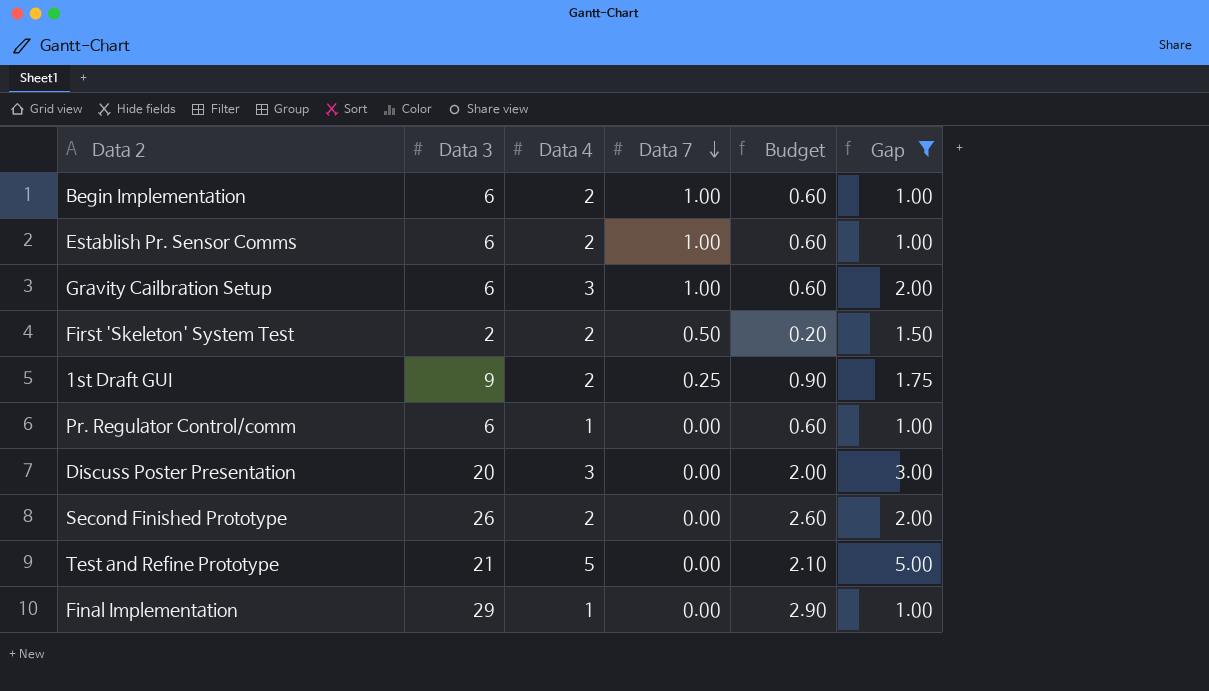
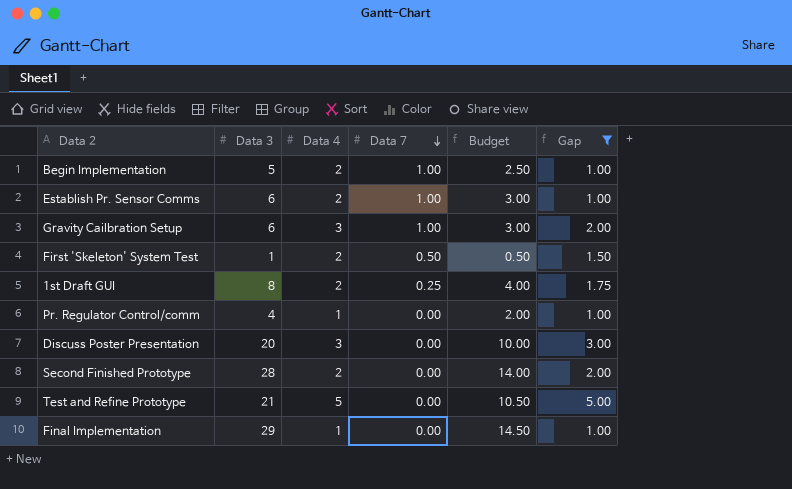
column Budget | formula: [Data 3] * 0.1 -> [Data 3] * 0.5
Begin Implementation | Data 3: 6 -> 5
First 'Skeleton' System Test | Data 3: 2 -> 1
1st Draft GUI | Data 3: 9 -> 8
Pr. Regulator Control/comm | Data 3: 6 -> 4
Second Finished Prototype | Data 3: 26 -> 28

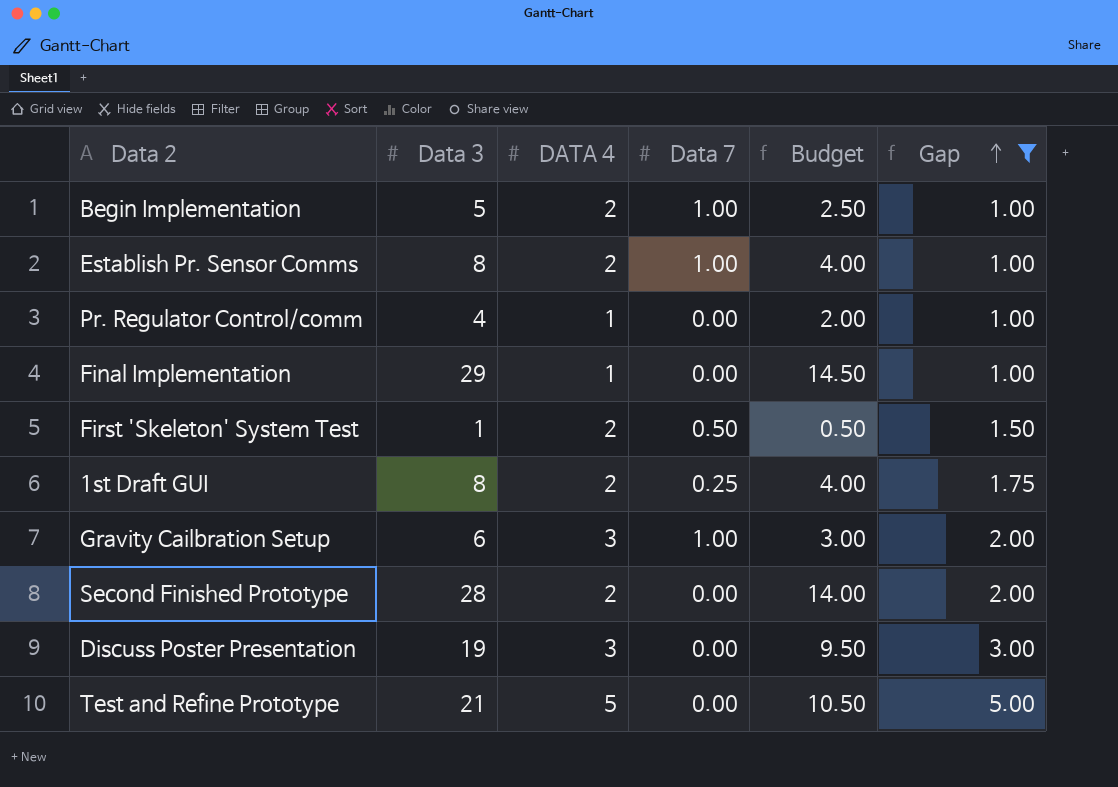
row order: Data 7 descending -> Gap ascending
column name: Data 4 -> DATA 4
Establish Pr. Sensor Comms | Data 3: 6 -> 8
Establish Pr. Sensor Comms | Budget: 3.00 -> 4.00
Discuss Poster Presentation | Data 3: 20 -> 19
Discuss Poster Presentation | Budget: 10.00 -> 9.50

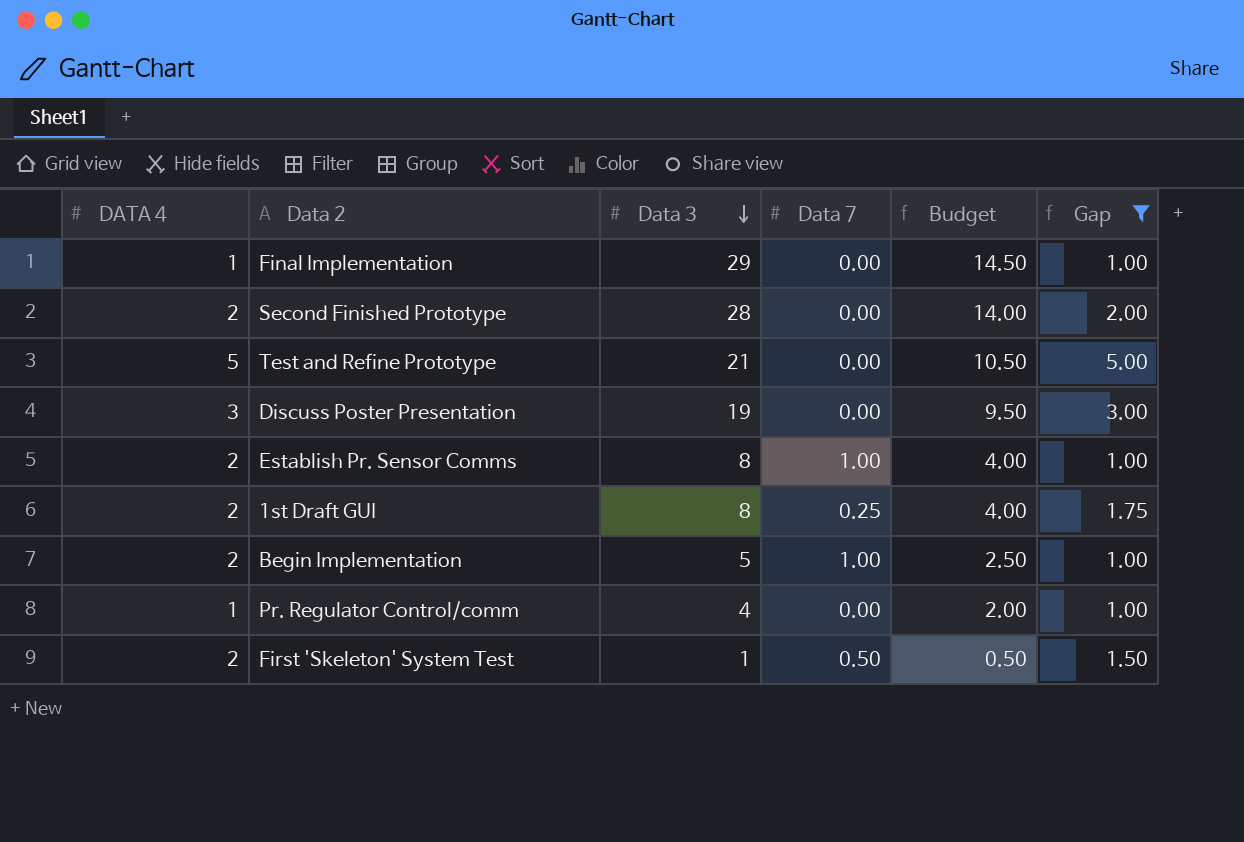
row order: Gap ascending -> Data 3 descending
column DATA 4 | position: 3 -> 1
row Gravity Cailbration Setup: 6 | 3 | 1.00 | 3.00 | 2.00 -> none

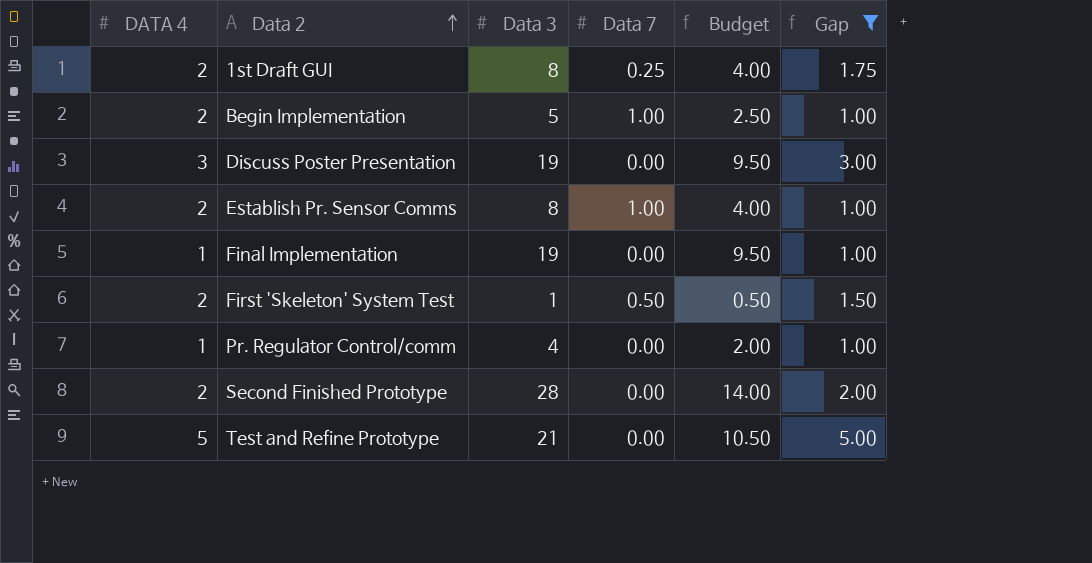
row order: Data 3 descending -> Data 2 ascending
Final Implementation | Data 3: 29 -> 19
Final Implementation | Budget: 14.50 -> 9.50

